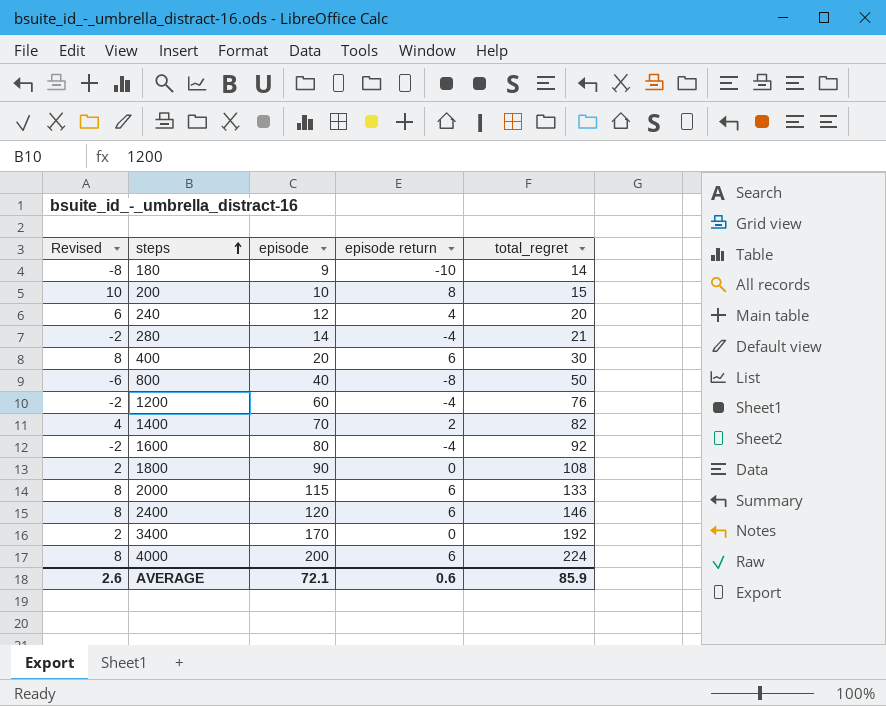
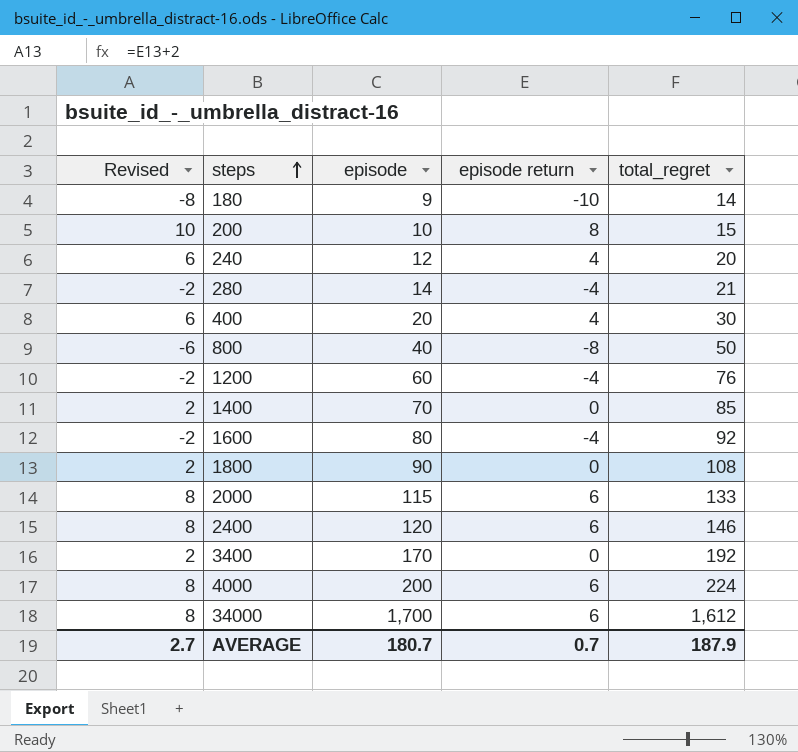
400 | Revised: 8 -> 6
400 | episode return: 6 -> 4
1400 | Revised: 4 -> 2
1400 | episode return: 2 -> 0
1400 | total_regret: 82 -> 85
row 34000: none -> 8 | 1,700 | 6 | 1,612
AVERAGE | Revised: 2.6 -> 2.7
AVERAGE | episode: 72.1 -> 180.7
AVERAGE | episode return: 0.6 -> 0.7
AVERAGE | total_regret: 85.9 -> 187.9

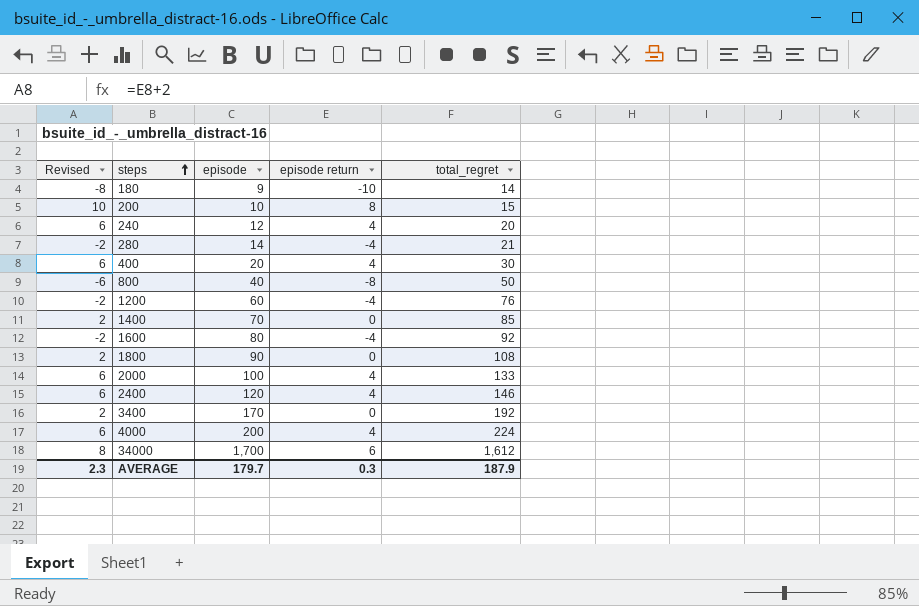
2000 | Revised: 8 -> 6
2000 | episode: 115 -> 100
2000 | episode return: 6 -> 4
2400 | Revised: 8 -> 6
2400 | episode return: 6 -> 4
4000 | Revised: 8 -> 6
4000 | episode return: 6 -> 4
AVERAGE | Revised: 2.7 -> 2.3
AVERAGE | episode: 180.7 -> 179.7
AVERAGE | episode return: 0.7 -> 0.3

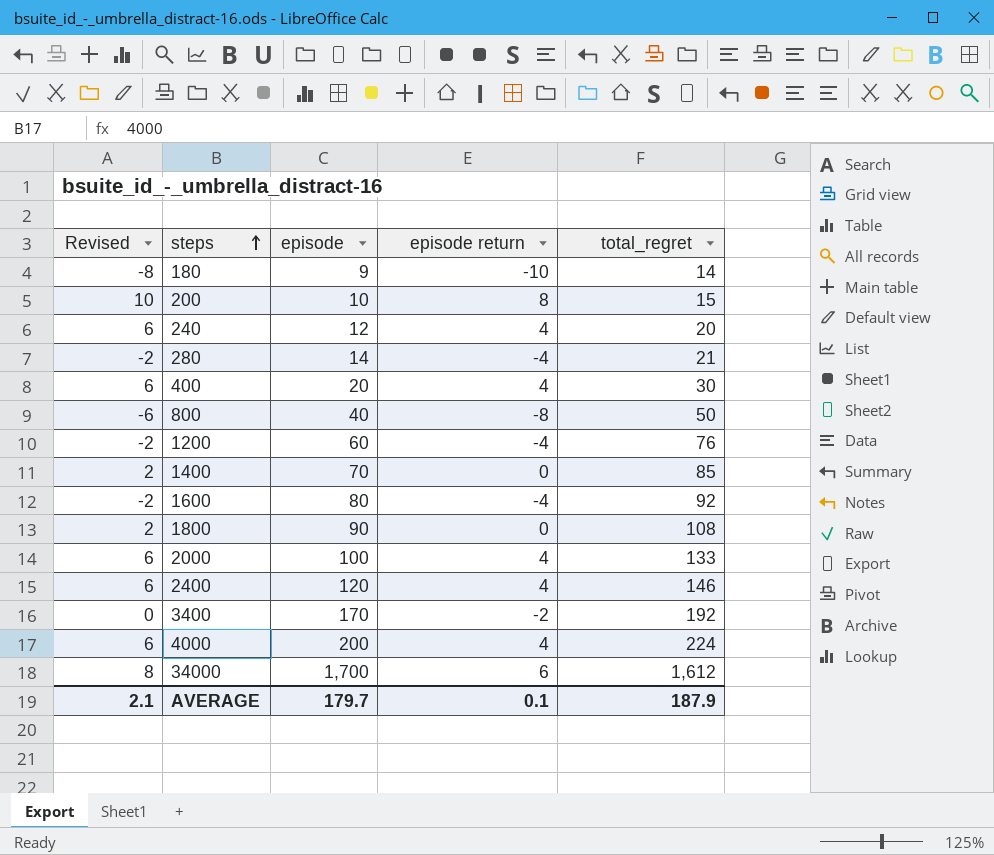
3400 | Revised: 2 -> 0
3400 | episode return: 0 -> -2
AVERAGE | Revised: 2.3 -> 2.1
AVERAGE | episode return: 0.3 -> 0.1

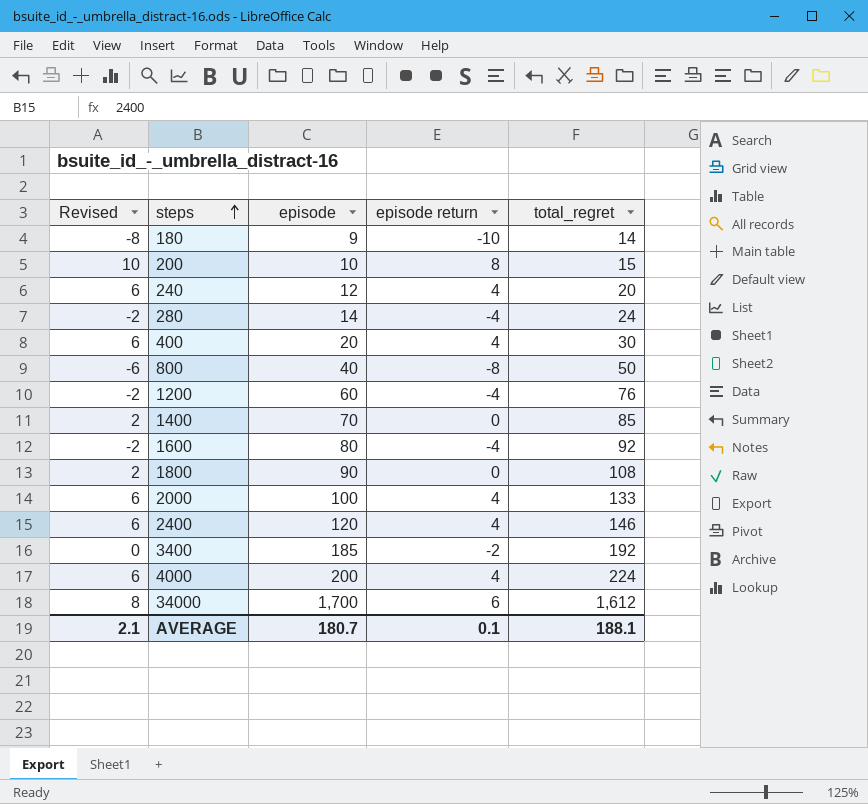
280 | total_regret: 21 -> 24
3400 | episode: 170 -> 185
AVERAGE | episode: 179.7 -> 180.7
AVERAGE | total_regret: 187.9 -> 188.1

